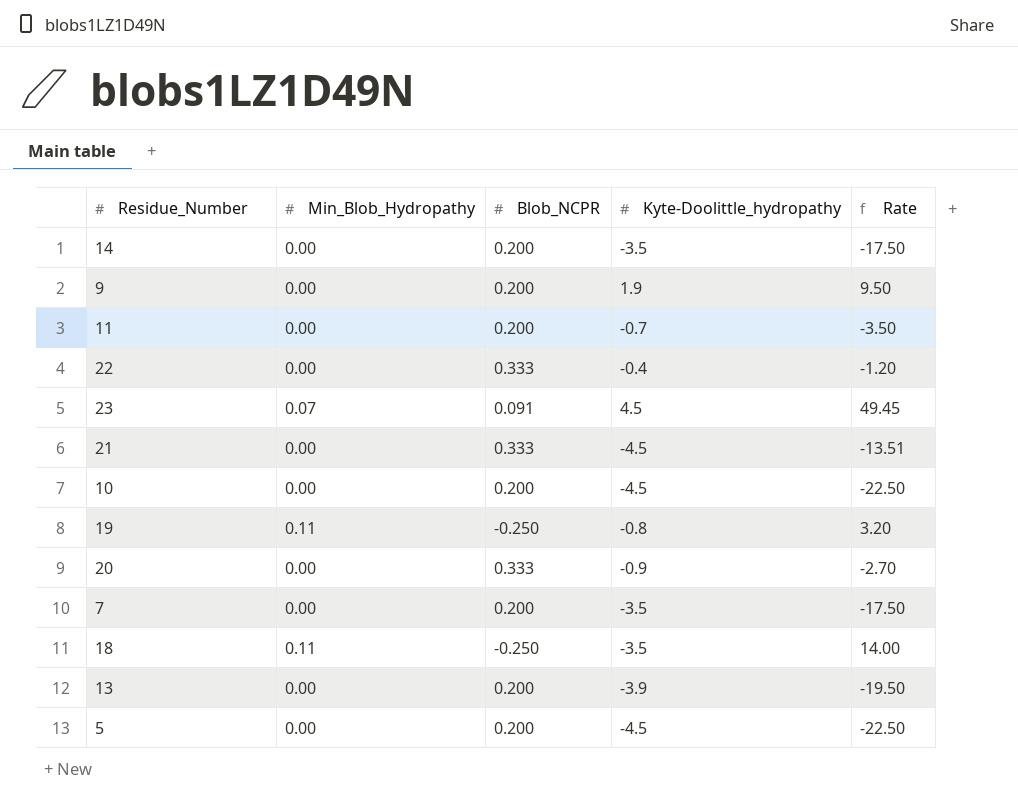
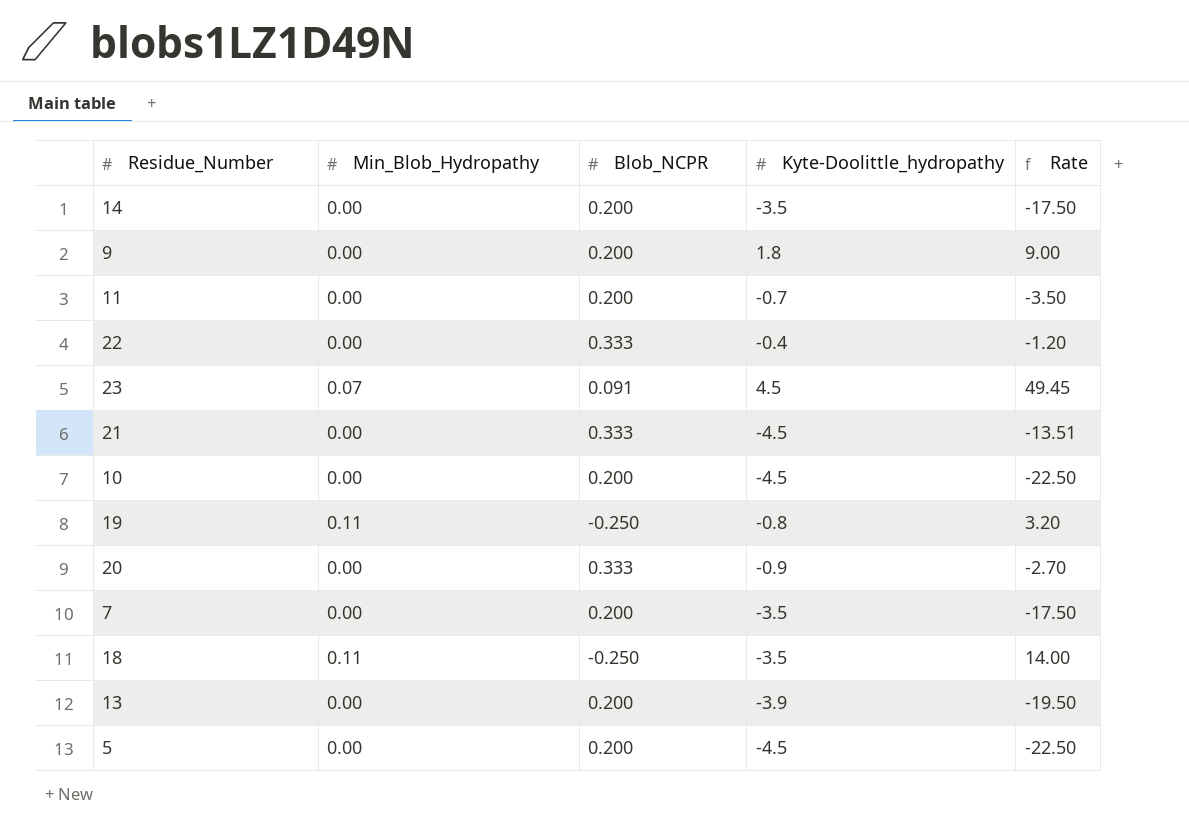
9 | Kyte-Doolittle_hydropathy: 1.9 -> 1.8
9 | Rate: 9.50 -> 9.00

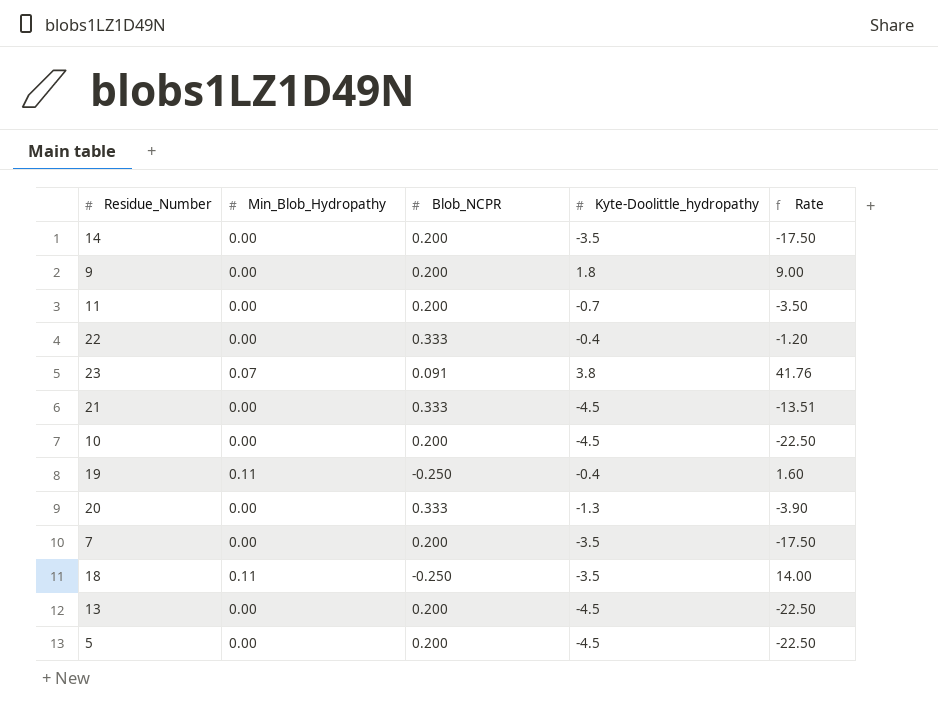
23 | Kyte-Doolittle_hydropathy: 4.5 -> 3.8
23 | Rate: 49.45 -> 41.76
19 | Kyte-Doolittle_hydropathy: -0.8 -> -0.4
19 | Rate: 3.20 -> 1.60
20 | Kyte-Doolittle_hydropathy: -0.9 -> -1.3
20 | Rate: -2.70 -> -3.90
13 | Kyte-Doolittle_hydropathy: -3.9 -> -4.5
13 | Rate: -19.50 -> -22.50

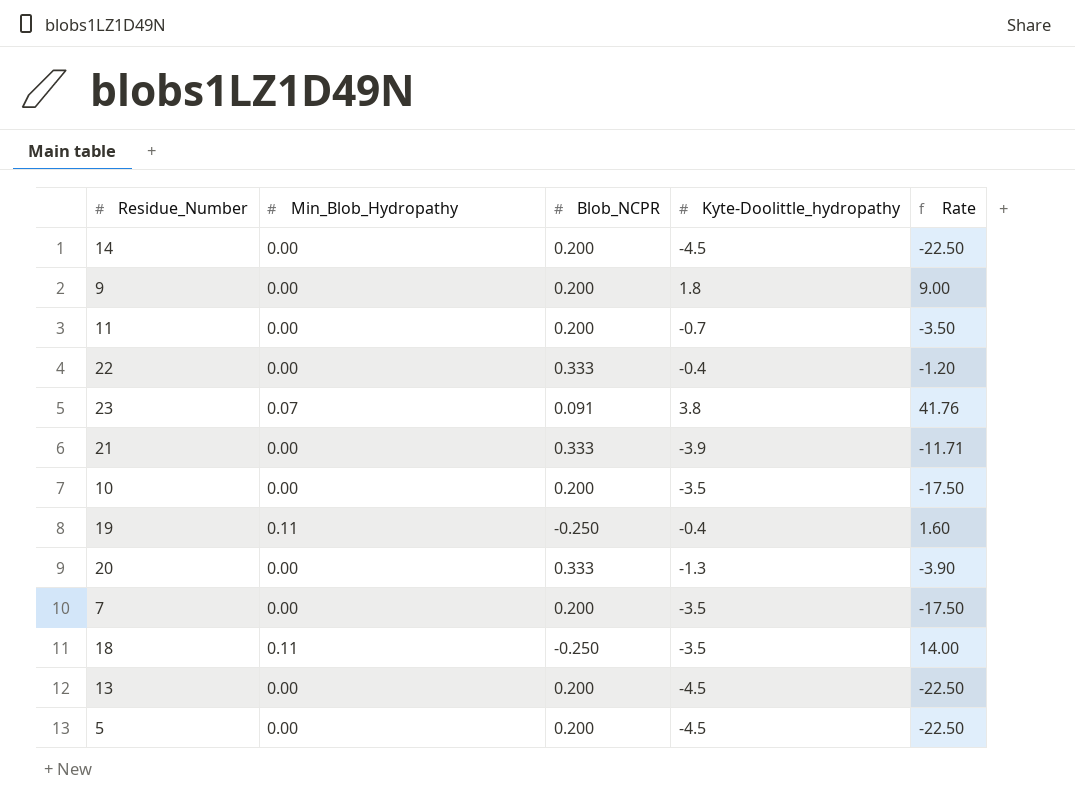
14 | Kyte-Doolittle_hydropathy: -3.5 -> -4.5
14 | Rate: -17.50 -> -22.50
21 | Kyte-Doolittle_hydropathy: -4.5 -> -3.9
21 | Rate: -13.51 -> -11.71
10 | Kyte-Doolittle_hydropathy: -4.5 -> -3.5
10 | Rate: -22.50 -> -17.50

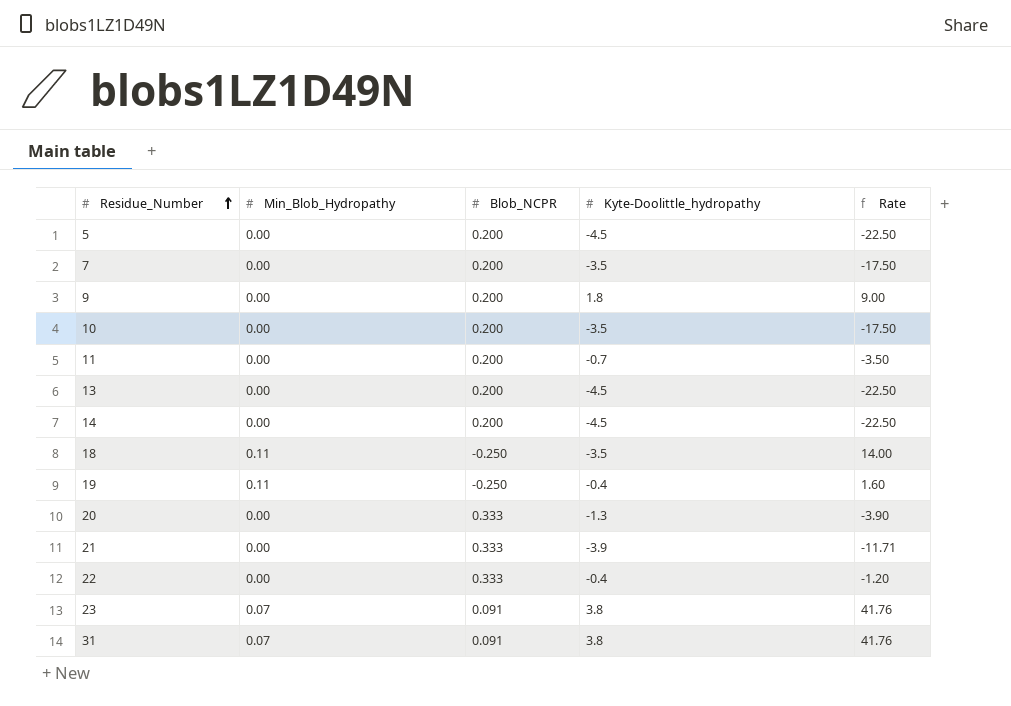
row order: none -> Residue_Number ascending
row 31: none -> 0.07 | 0.091 | 3.8 | 41.76

